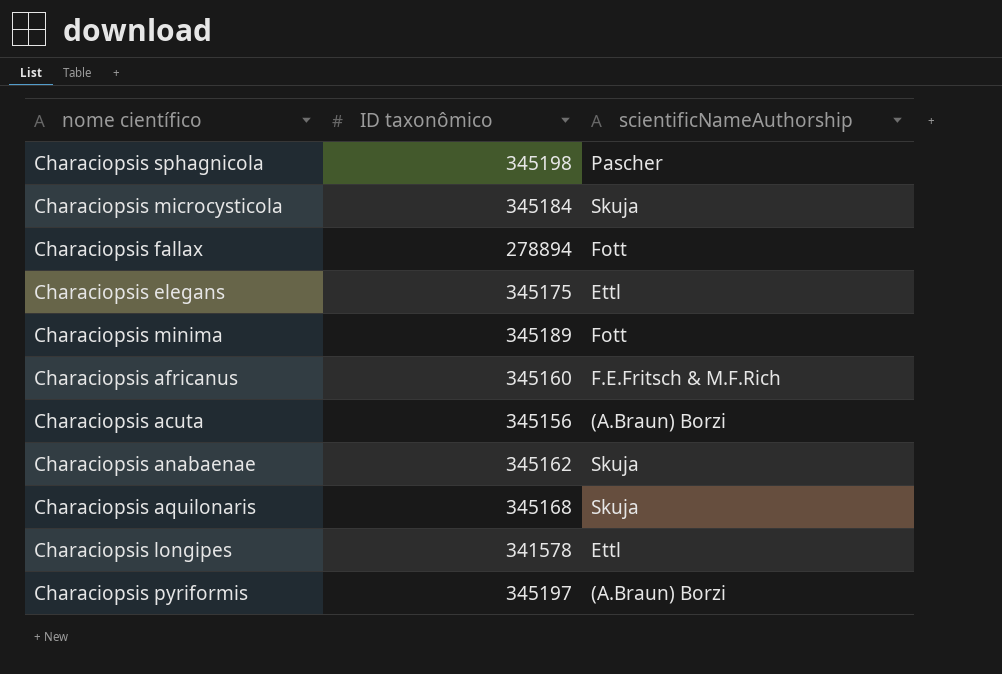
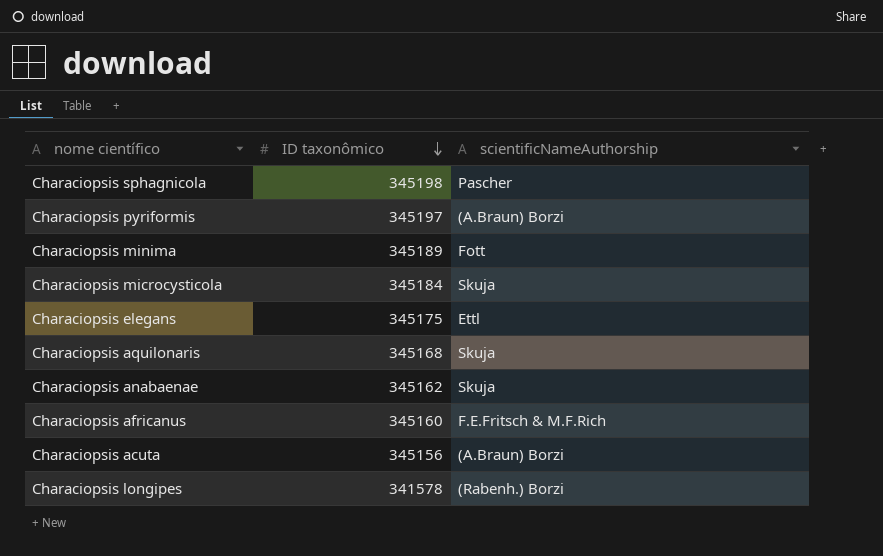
row order: none -> ID taxonômico descending
row Characiopsis fallax: 278894 | Fott -> none
Characiopsis longipes | scientificNameAuthorship: Ettl -> (Rabenh.) Borzi

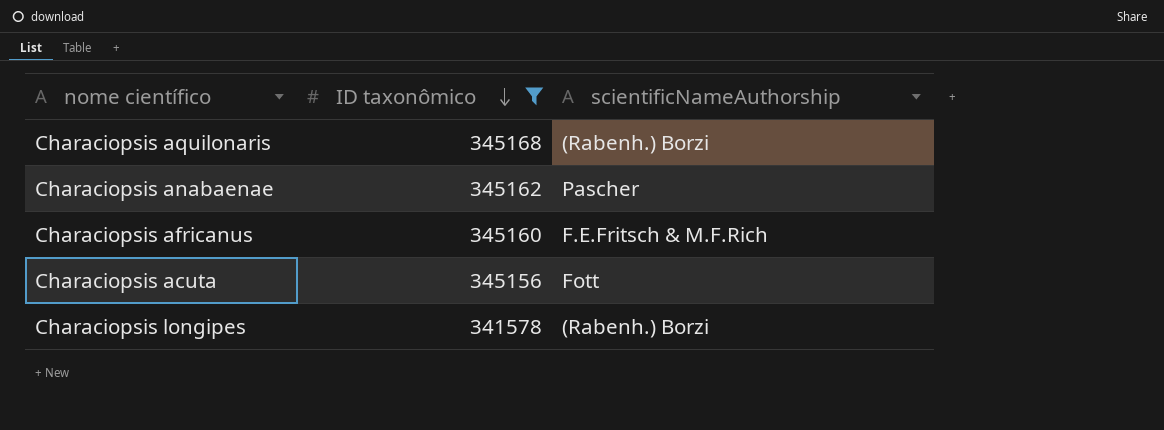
filter: none -> ID taxonômico <= 345168
Characiopsis aquilonaris | scientificNameAuthorship: Skuja -> (Rabenh.) Borzi
Characiopsis anabaenae | scientificNameAuthorship: Skuja -> Pascher
Characiopsis acuta | scientificNameAuthorship: (A.Braun) Borzi -> Fott

